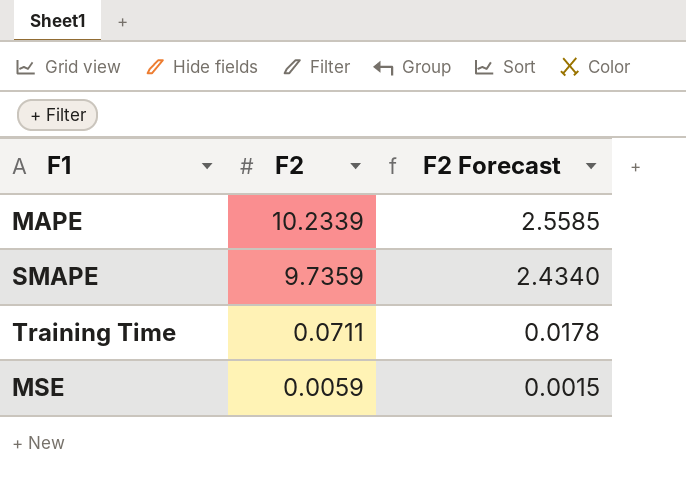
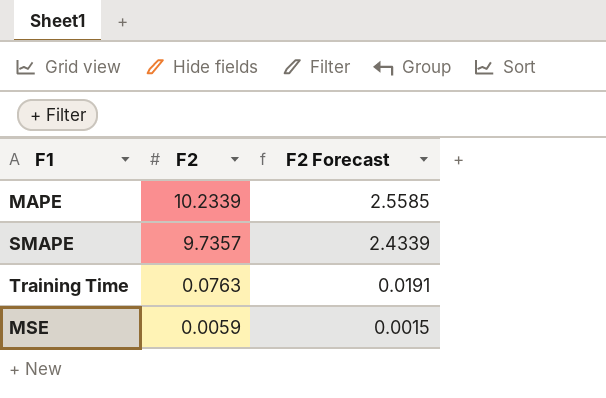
SMAPE | F2: 9.7359 -> 9.7357
SMAPE | F2 Forecast: 2.4340 -> 2.4339
Training Time | F2: 0.0711 -> 0.0763
Training Time | F2 Forecast: 0.0178 -> 0.0191

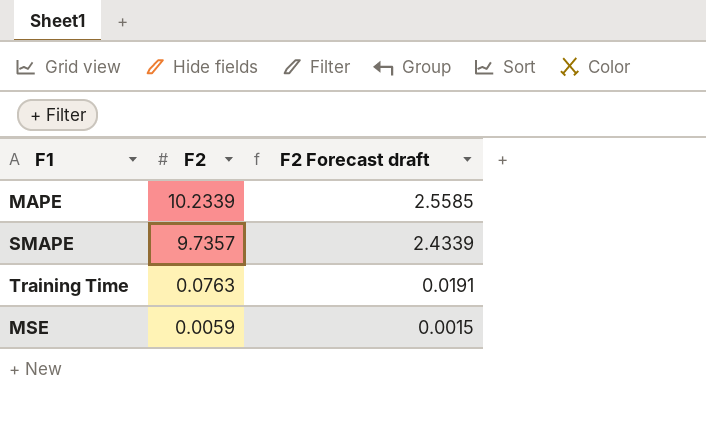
column name: F2 Forecast -> F2 Forecast draft

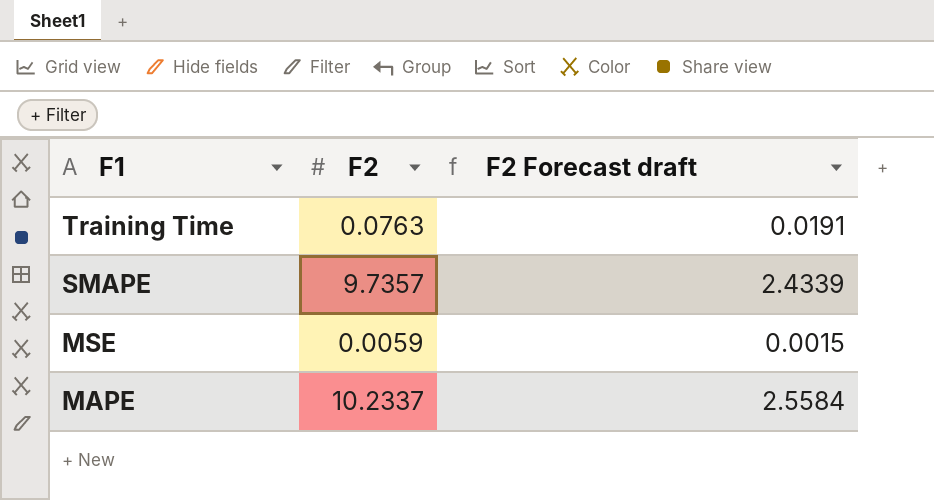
row order: F2 descending -> F1 descending
MAPE | F2: 10.2339 -> 10.2337
MAPE | F2 Forecast draft: 2.5585 -> 2.5584

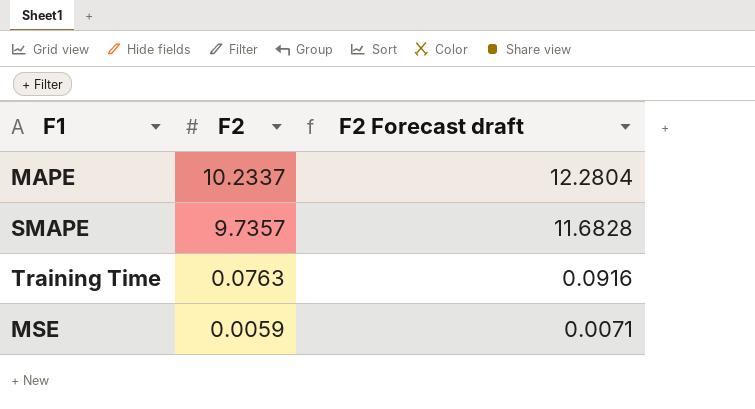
row order: F1 descending -> F2 descending
column F2 Forecast draft | formula: [F2] * 0.25 -> [F2] * 1.2

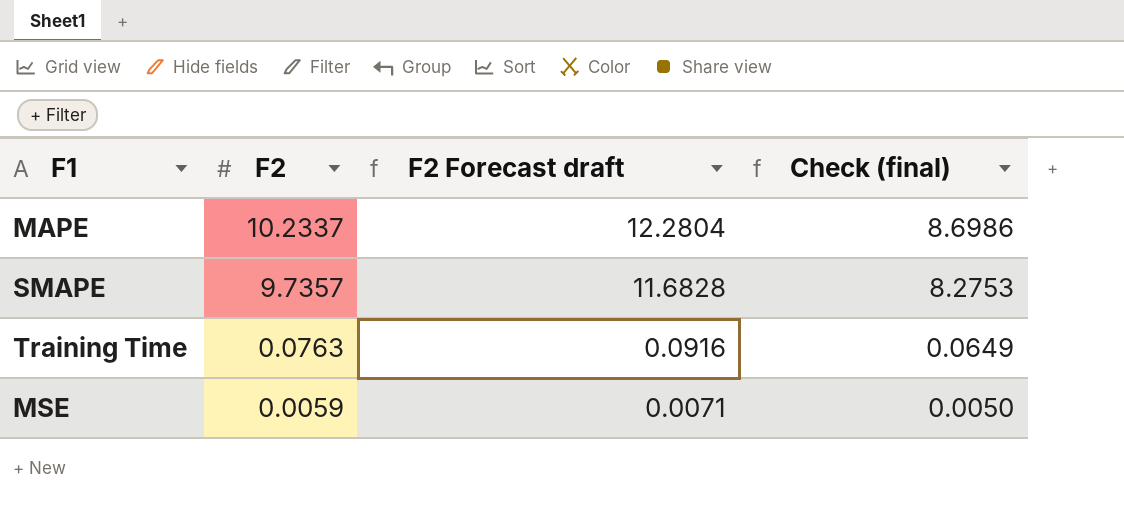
column Check (final) | formula: none -> [F2] * 0.85

